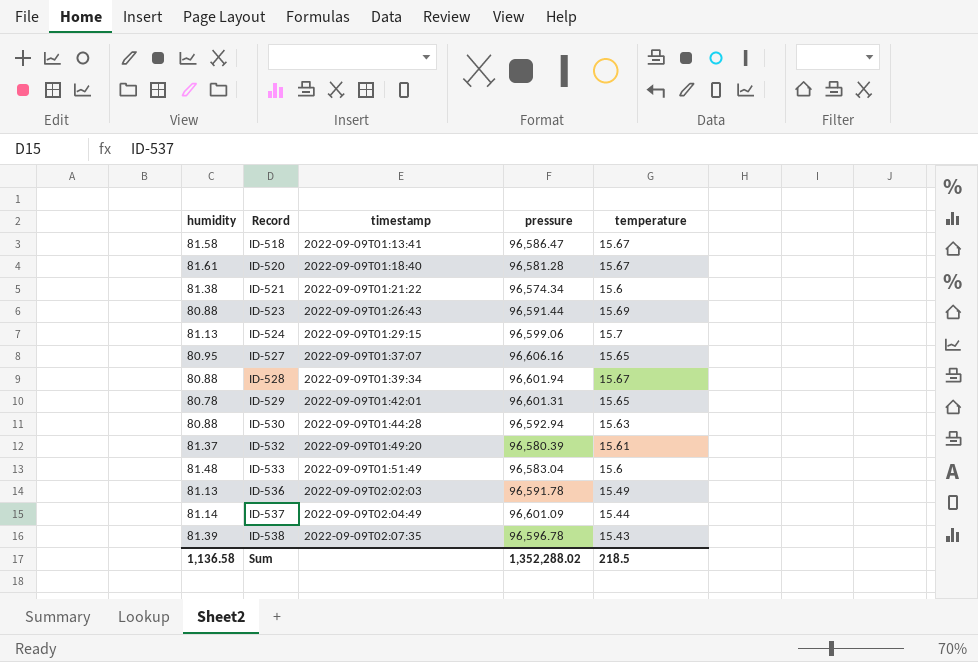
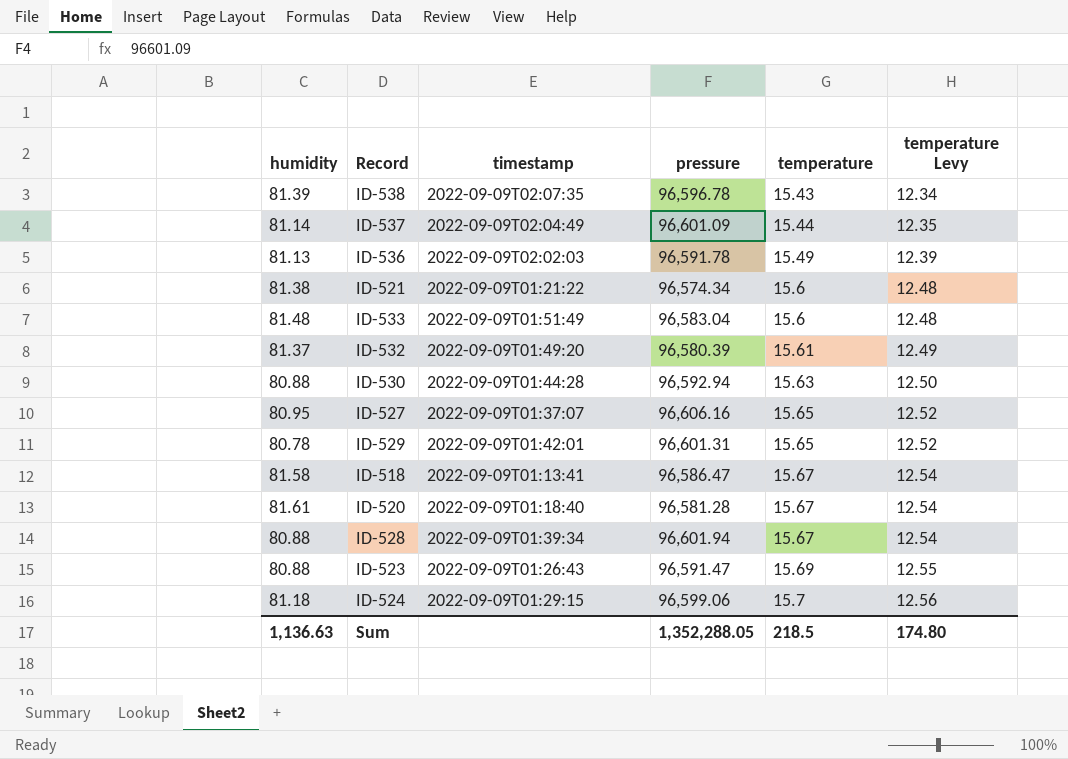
row order: Record ascending -> temperature ascending
column temperature Levy | formula: none -> [temperature] * 0.8
ID-523 | pressure: 96,591.44 -> 96,591.47
ID-524 | humidity: 81.13 -> 81.18
Sum | humidity: 1,136.58 -> 1,136.63
Sum | pressure: 1,352,288.02 -> 1,352,288.05

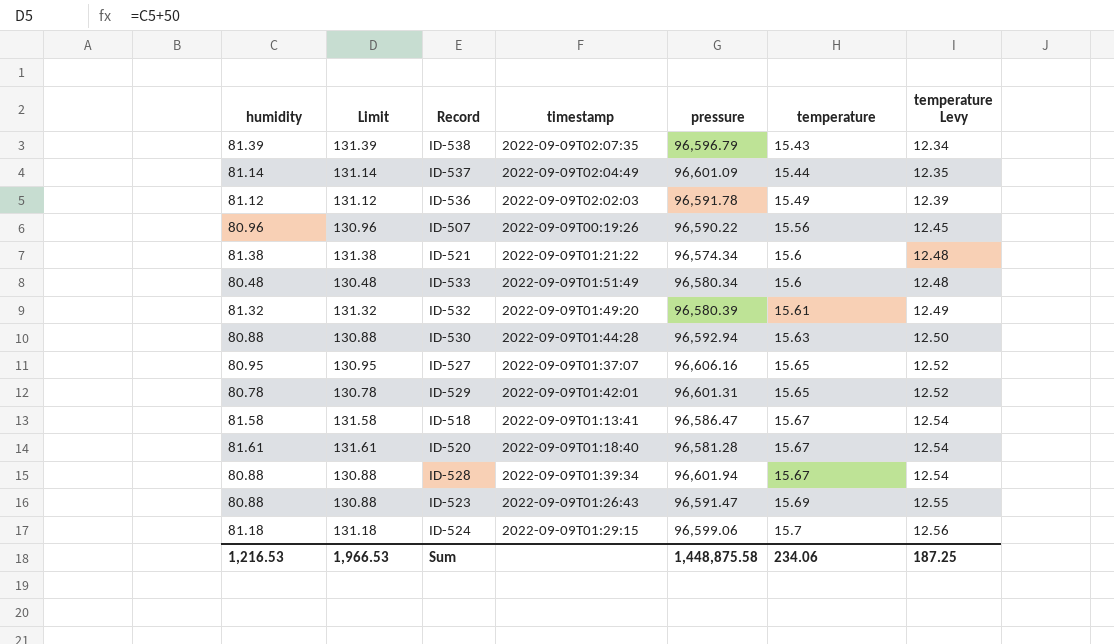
column Limit | formula: none -> [humidity] + 50
ID-538 | pressure: 96,596.78 -> 96,596.79
ID-536 | humidity: 81.13 -> 81.12
row ID-507: none -> 80.96 | 130.96 | 2022-09-09T00:19:26 | 96,590.22 | 15.56 | 12.45
ID-533 | humidity: 81.48 -> 80.48
ID-533 | pressure: 96,583.04 -> 96,580.34
ID-532 | humidity: 81.37 -> 81.32
Sum | humidity: 1,136.63 -> 1,216.53
Sum | pressure: 1,352,288.05 -> 1,448,875.58
Sum | temperature: 218.5 -> 234.06
Sum | temperature Levy: 174.80 -> 187.25

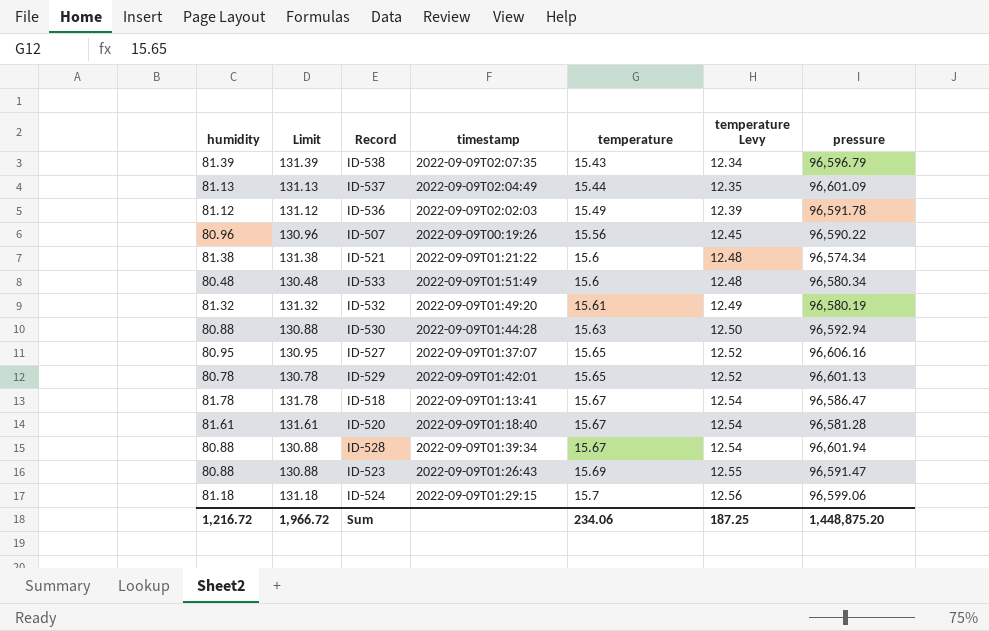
column pressure | position: 5 -> 7
ID-537 | humidity: 81.14 -> 81.13
ID-537 | Limit: 131.14 -> 131.13
ID-532 | pressure: 96,580.39 -> 96,580.19
ID-529 | pressure: 96,601.31 -> 96,601.13
ID-518 | humidity: 81.58 -> 81.78
ID-518 | Limit: 131.58 -> 131.78
Sum | humidity: 1,216.53 -> 1,216.72
Sum | Limit: 1,966.53 -> 1,966.72
Sum | pressure: 1,448,875.58 -> 1,448,875.20

